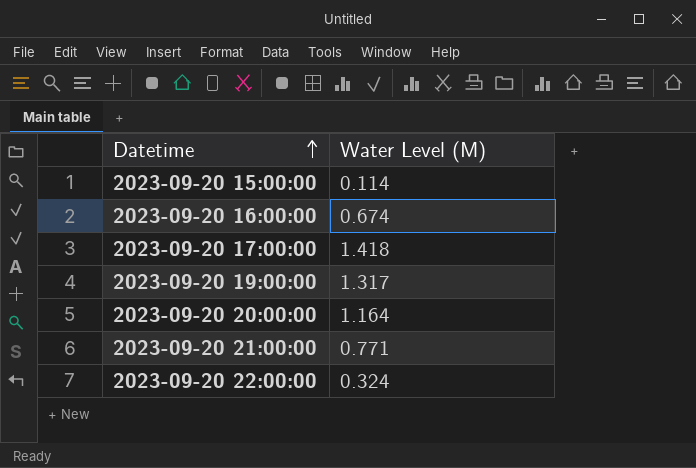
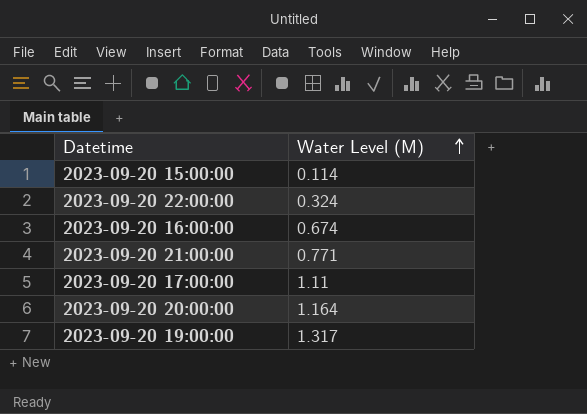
row order: Datetime ascending -> Water Level (M) ascending
2023-09-20 17:00:00 | Water Level (M): 1.418 -> 1.11

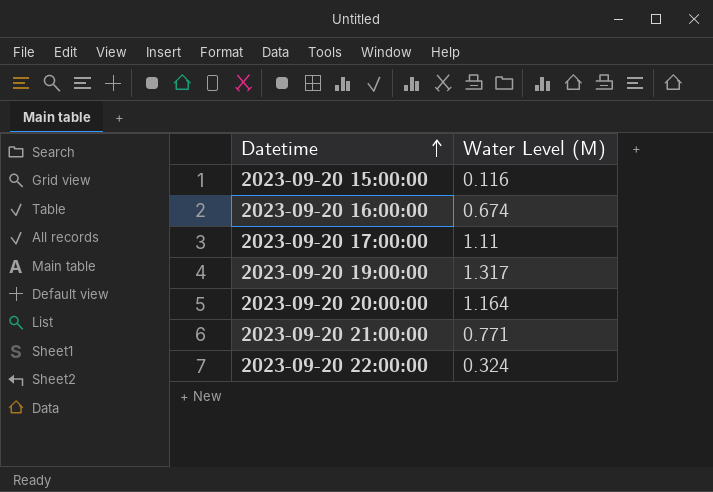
row order: Water Level (M) ascending -> Datetime ascending
2023-09-20 15:00:00 | Water Level (M): 0.114 -> 0.116

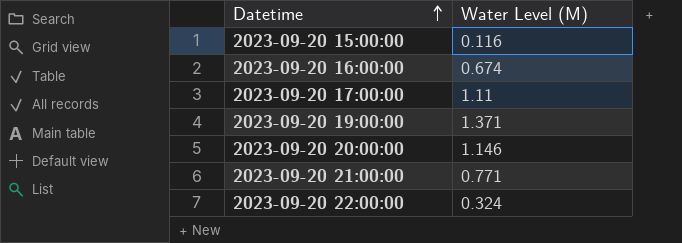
2023-09-20 19:00:00 | Water Level (M): 1.317 -> 1.371
2023-09-20 20:00:00 | Water Level (M): 1.164 -> 1.146

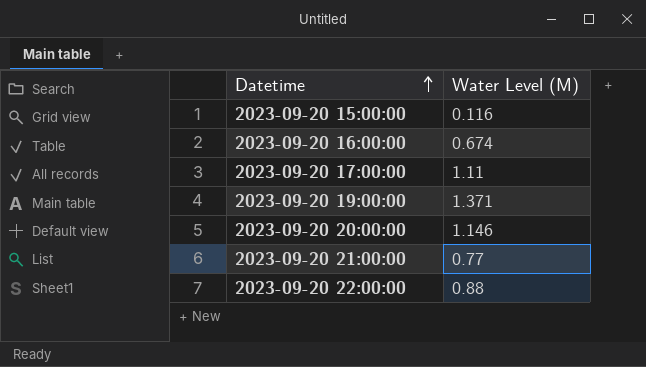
2023-09-20 21:00:00 | Water Level (M): 0.771 -> 0.77
2023-09-20 22:00:00 | Water Level (M): 0.324 -> 0.88

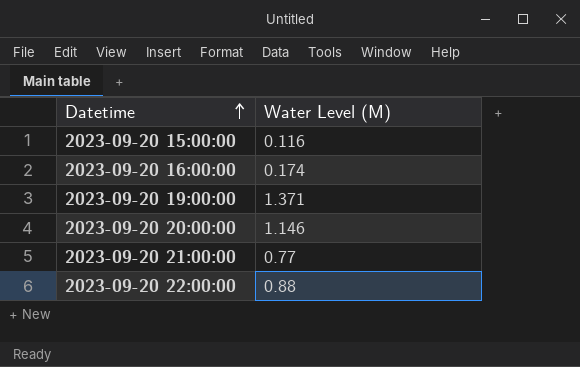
row 2023-09-20 17:00:00: 1.11 -> none
2023-09-20 16:00:00 | Water Level (M): 0.674 -> 0.174

